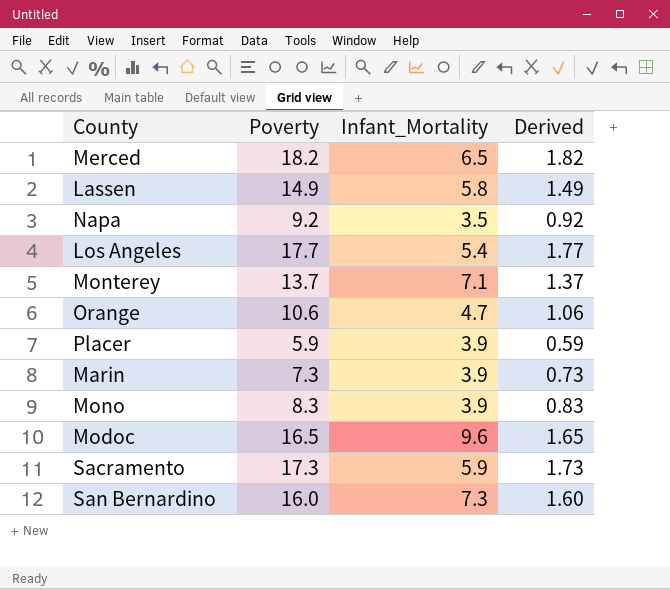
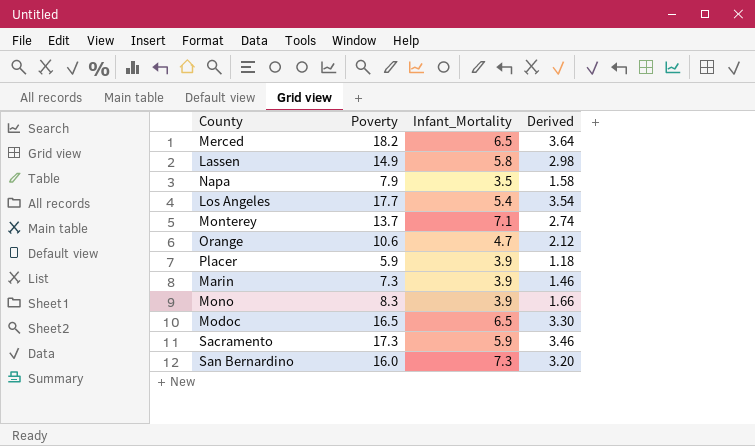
column Derived | formula: [Poverty] * 0.1 -> [Poverty] * 0.2
Napa | Poverty: 9.2 -> 7.9
Modoc | Infant_Mortality: 9.6 -> 6.5

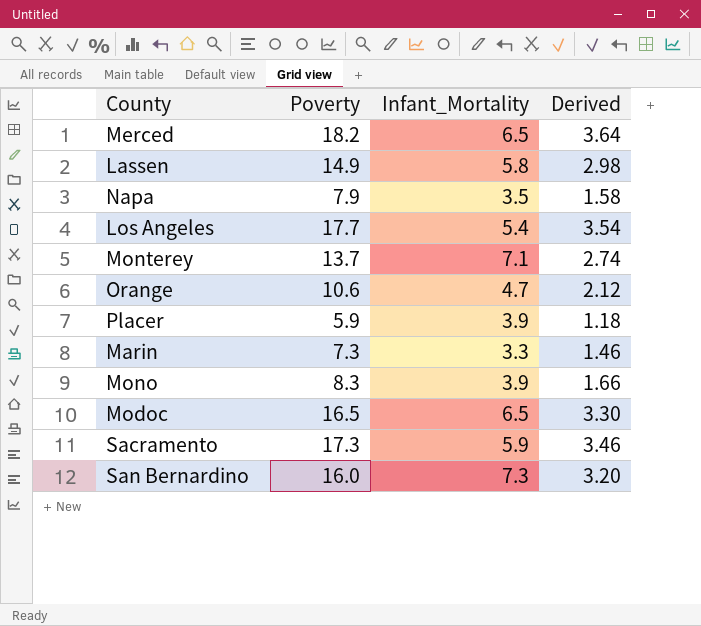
Marin | Infant_Mortality: 3.9 -> 3.3

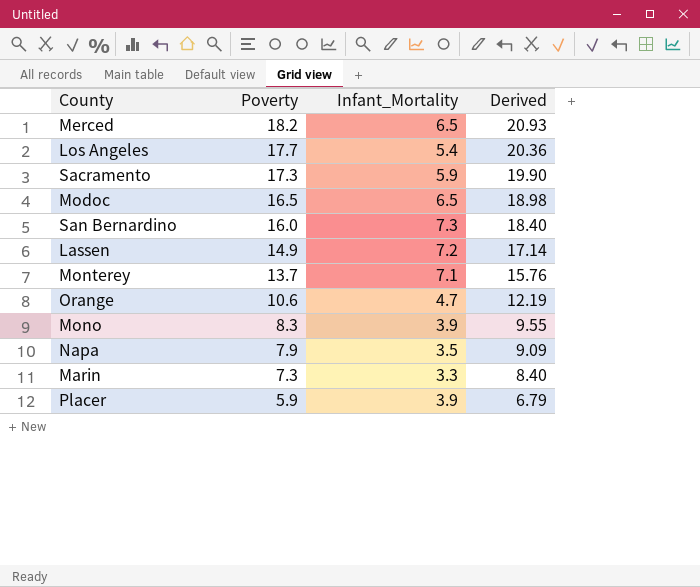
row order: none -> Poverty descending
column Derived | formula: [Poverty] * 0.2 -> [Poverty] * 1.15
Lassen | Infant_Mortality: 5.8 -> 7.2

